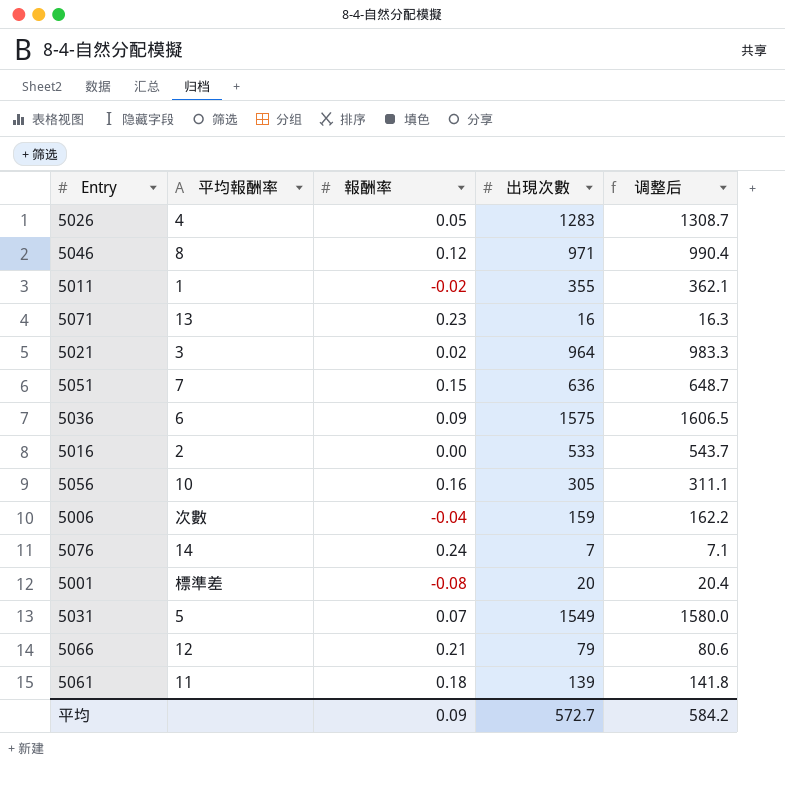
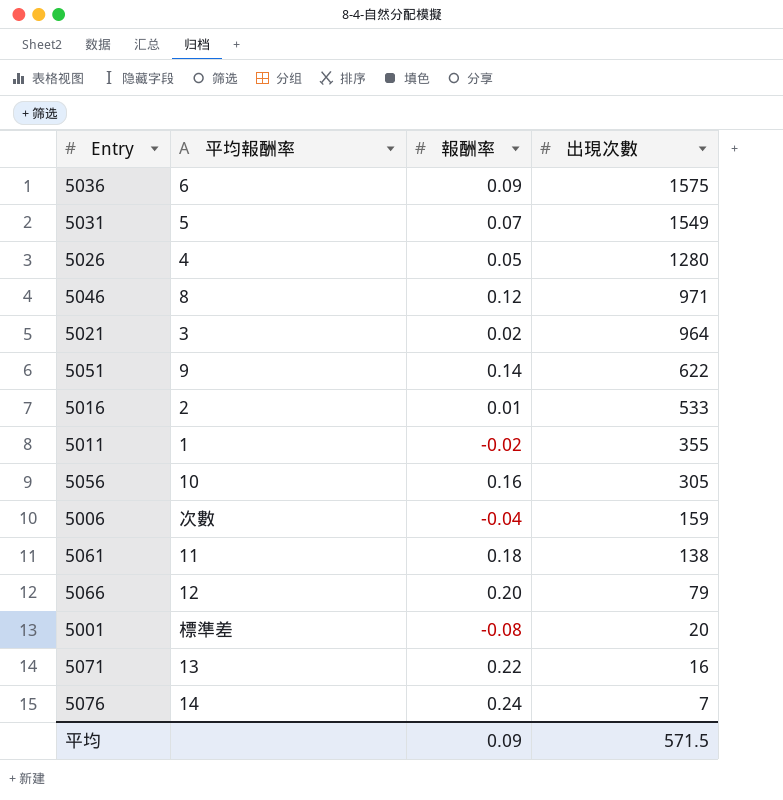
row order: none -> 出現次數 descending
column 调整后 | formula: [出現次數] * 1.02 -> none
5026 | 出現次數: 1283 -> 1280
5051 | 平均報酬率: 7 -> 9
5051 | 報酬率: 0.15 -> 0.14
5051 | 出現次數: 636 -> 622
5016 | 報酬率: 0.00 -> 0.01
5061 | 出現次數: 139 -> 138
5066 | 報酬率: 0.21 -> 0.20
5071 | 報酬率: 0.23 -> 0.22
平均 | 出現次數: 572.7 -> 571.5

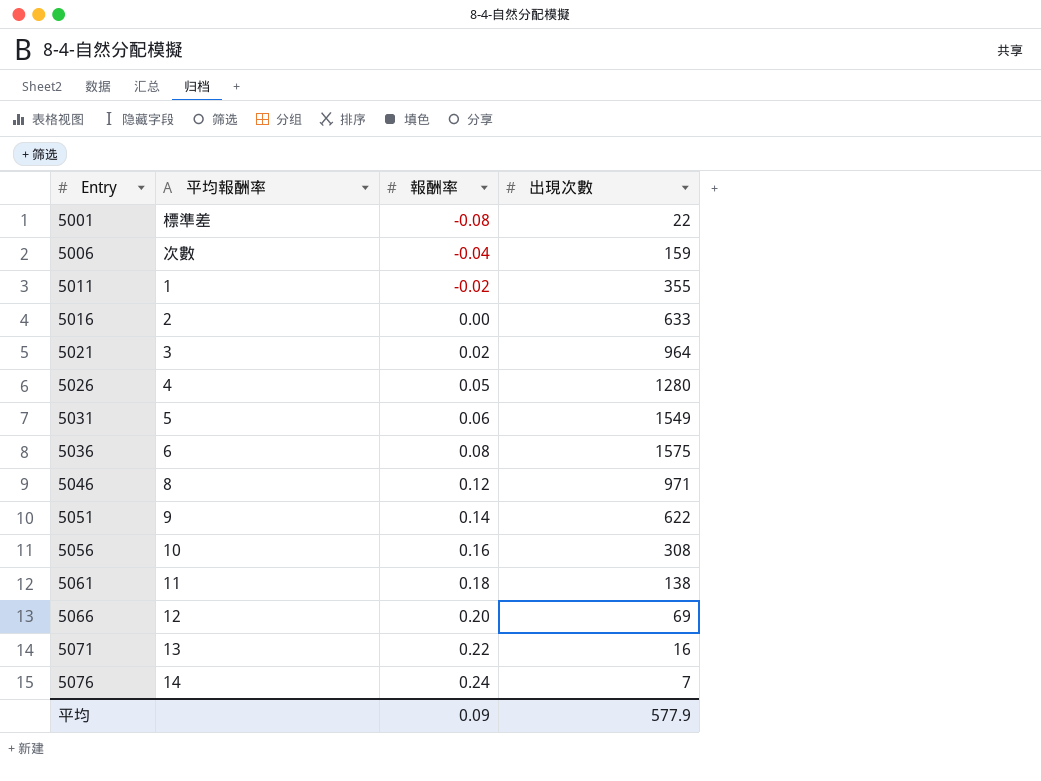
row order: 出現次數 descending -> Entry ascending
5001 | 出現次數: 20 -> 22
5016 | 報酬率: 0.01 -> 0.00
5016 | 出現次數: 533 -> 633
5031 | 報酬率: 0.07 -> 0.06
5036 | 報酬率: 0.09 -> 0.08
5056 | 出現次數: 305 -> 308
5066 | 出現次數: 79 -> 69
平均 | 出現次數: 571.5 -> 577.9

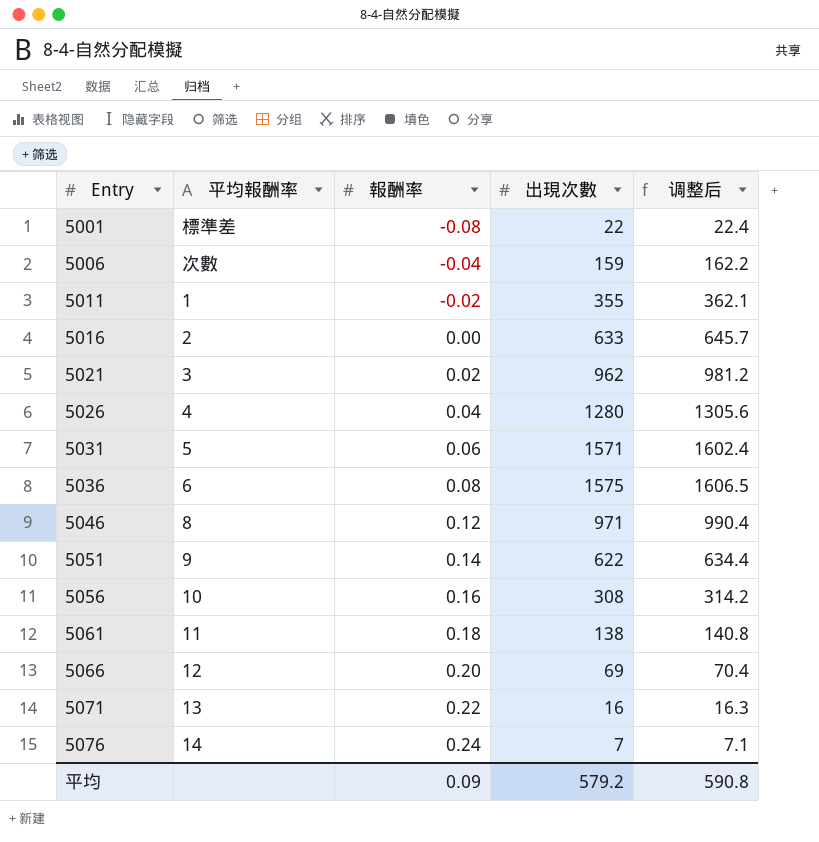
column 调整后 | formula: none -> [出現次數] * 1.02
5021 | 出現次數: 964 -> 962
5026 | 報酬率: 0.05 -> 0.04
5031 | 出現次數: 1549 -> 1571
平均 | 出現次數: 577.9 -> 579.2

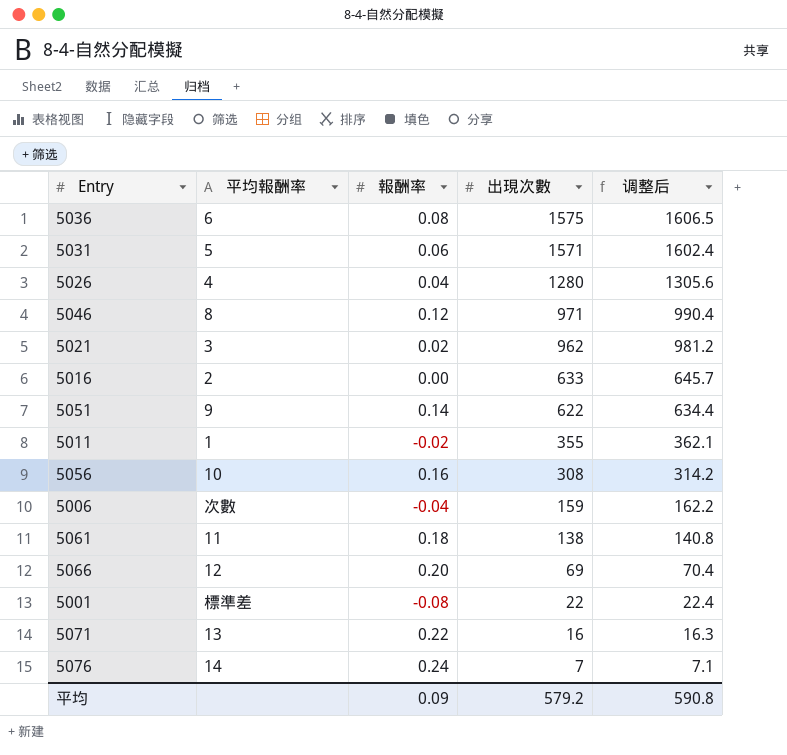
row order: Entry ascending -> 出現次數 descending

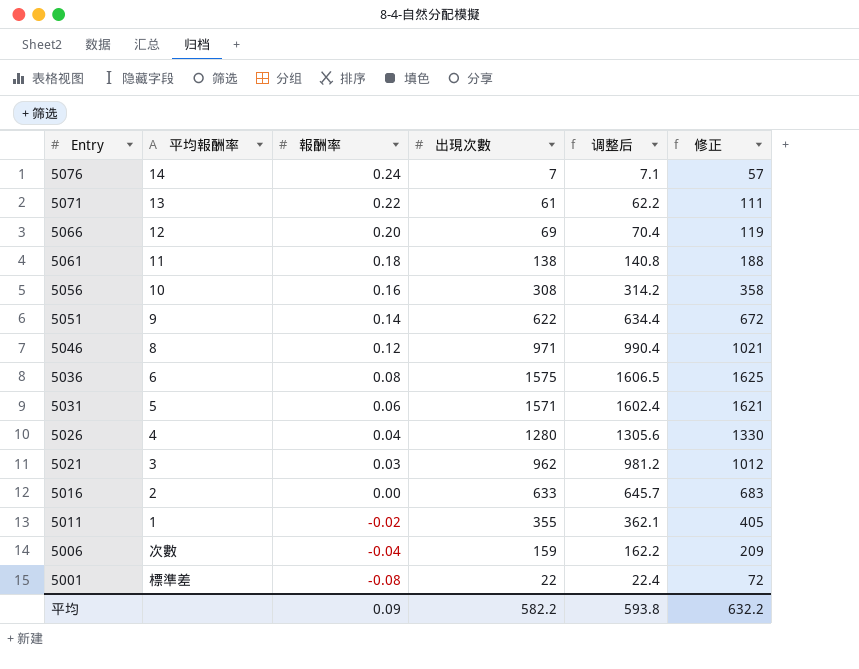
row order: 出現次數 descending -> Entry descending
column 修正 | formula: none -> [出現次數] + 50
5071 | 出現次數: 16 -> 61
5071 | 调整后: 16.3 -> 62.2
5021 | 報酬率: 0.02 -> 0.03
平均 | 出現次數: 579.2 -> 582.2
平均 | 调整后: 590.8 -> 593.8

